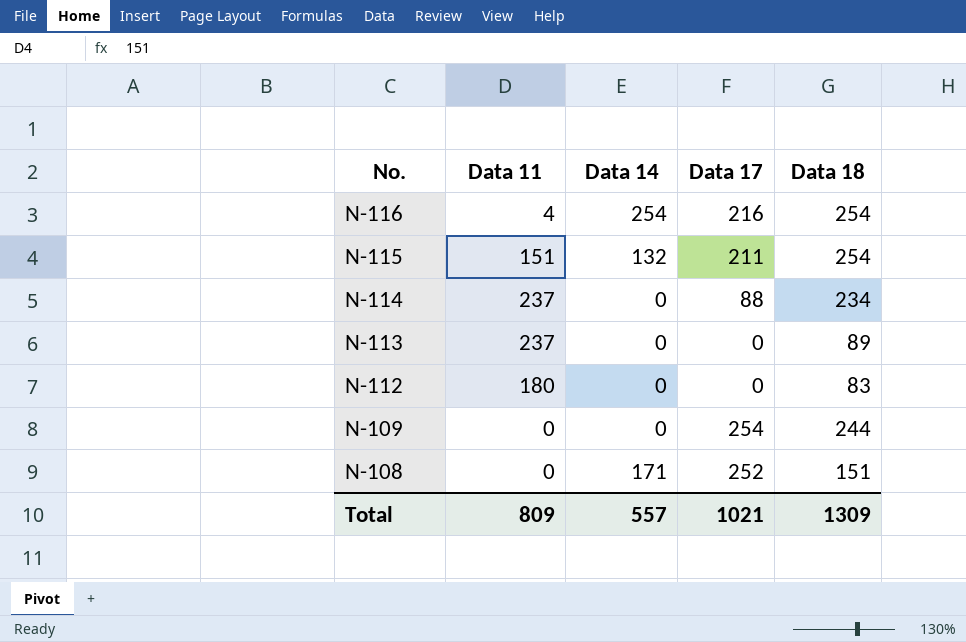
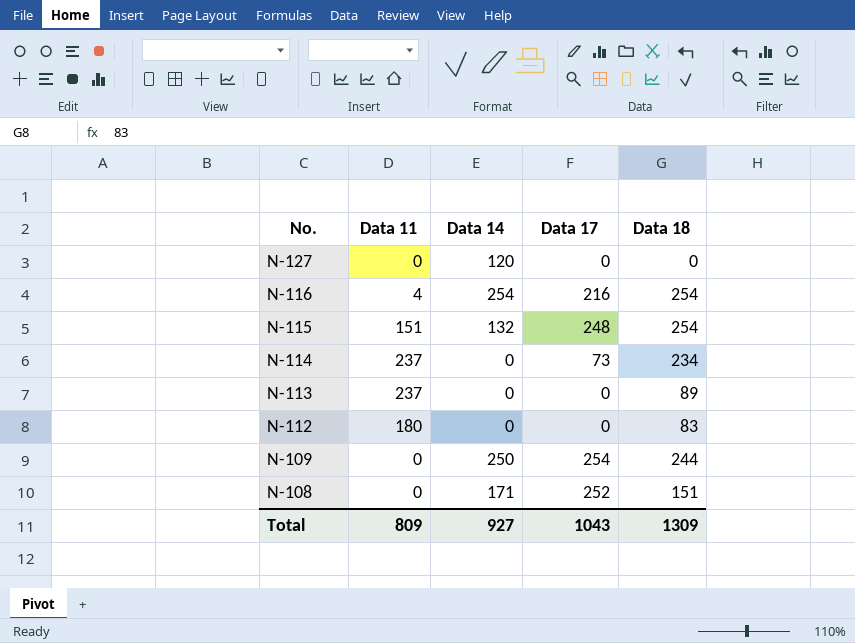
row N-127: none -> 0 | 120 | 0 | 0
N-115 | Data 17: 211 -> 248
N-114 | Data 17: 88 -> 73
N-109 | Data 14: 0 -> 250
Total | Data 14: 557 -> 927
Total | Data 17: 1021 -> 1043

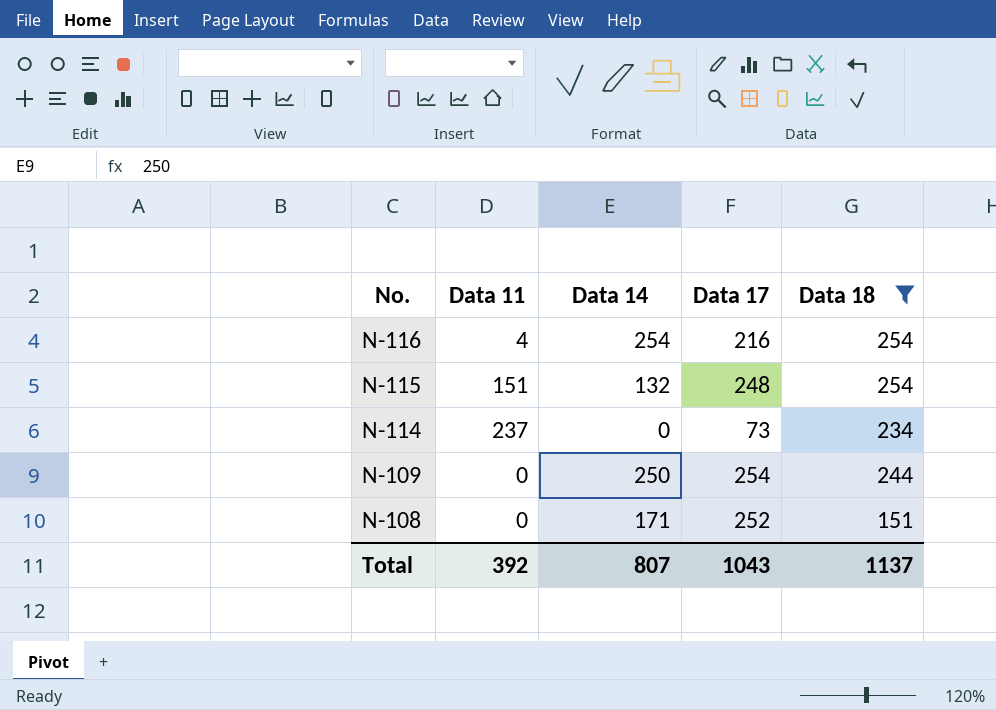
filter: none -> Data 18 >= 151
Total | Data 11: 809 -> 392
Total | Data 14: 927 -> 807
Total | Data 18: 1309 -> 1137

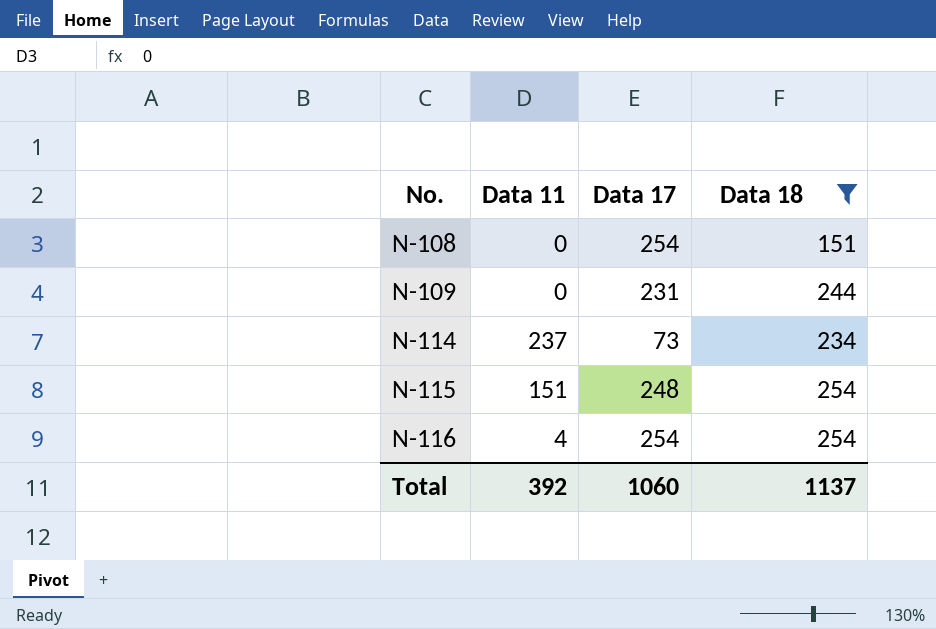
row order: No. descending -> No. ascending
column Data 14 | position: 3 -> none
N-108 | Data 17: 252 -> 254
N-109 | Data 17: 254 -> 231
N-116 | Data 17: 216 -> 254
Total | Data 17: 1043 -> 1060

